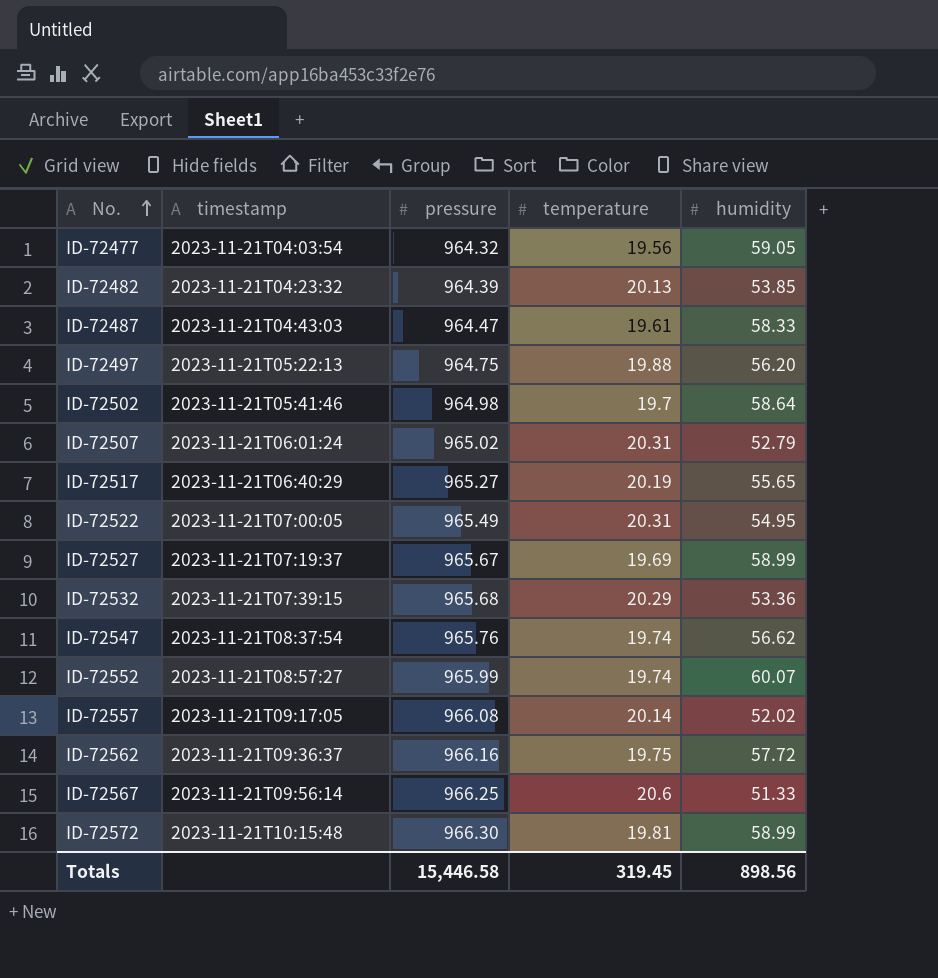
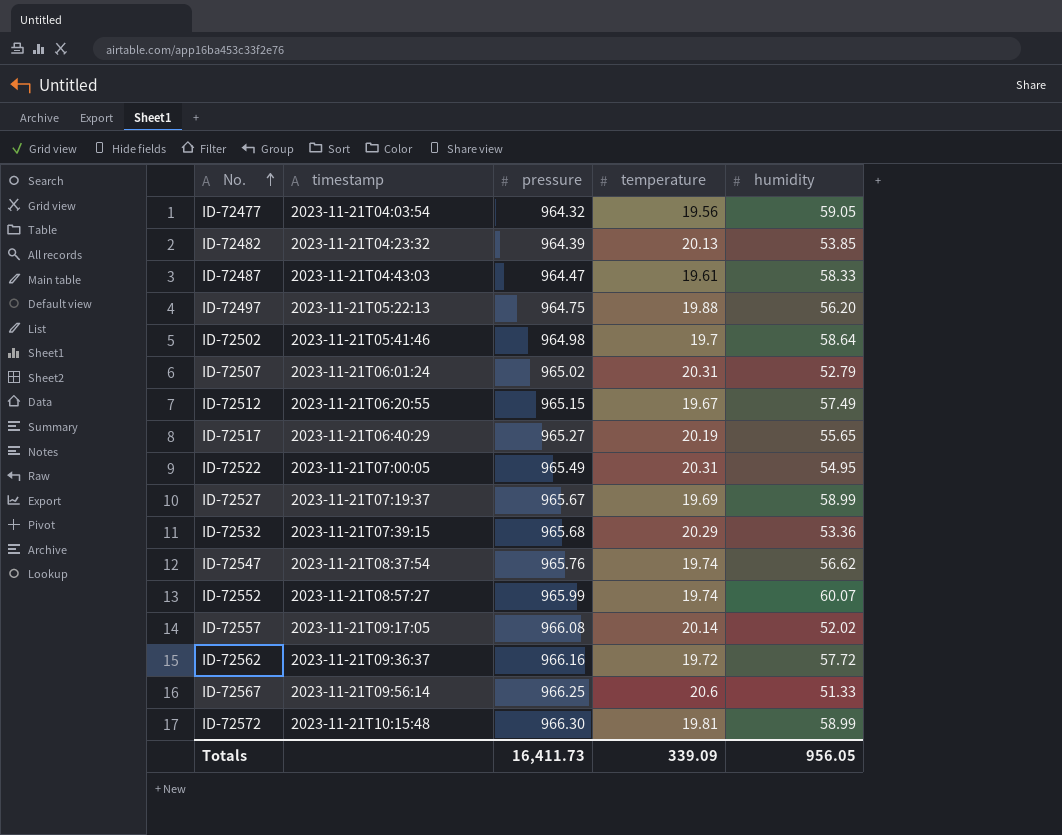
row ID-72512: none -> 2023-11-21T06:20:55 | 965.15 | 19.67 | 57.49
ID-72562 | temperature: 19.75 -> 19.72
Totals | pressure: 15,446.58 -> 16,411.73
Totals | temperature: 319.45 -> 339.09
Totals | humidity: 898.56 -> 956.05

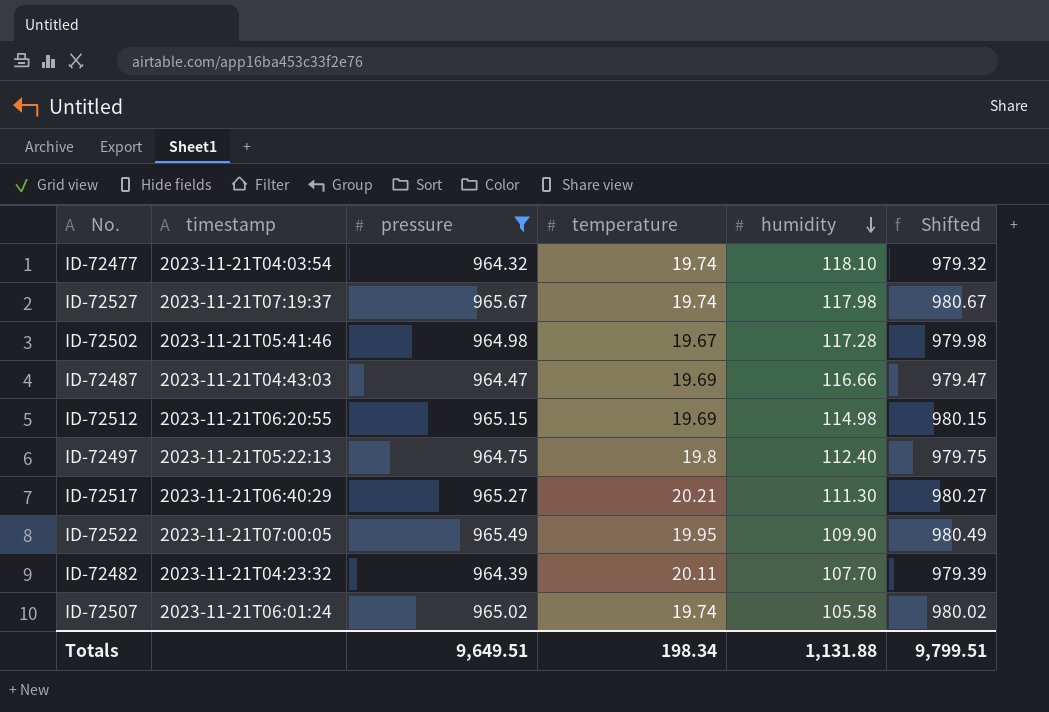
filter: none -> pressure <= 965.67
row order: No. ascending -> humidity descending
column Shifted | formula: none -> [pressure] + 15
ID-72477 | temperature: 19.56 -> 19.74
ID-72477 | humidity: 59.05 -> 118.10
ID-72527 | temperature: 19.69 -> 19.74
ID-72527 | humidity: 58.99 -> 117.98
ID-72502 | temperature: 19.7 -> 19.67
ID-72502 | humidity: 58.64 -> 117.28
ID-72487 | temperature: 19.61 -> 19.69
ID-72487 | humidity: 58.33 -> 116.66
ID-72512 | temperature: 19.67 -> 19.69
ID-72512 | humidity: 57.49 -> 114.98
ID-72497 | temperature: 19.88 -> 19.8
ID-72497 | humidity: 56.20 -> 112.40
ID-72517 | temperature: 20.19 -> 20.21
ID-72517 | humidity: 55.65 -> 111.30
ID-72522 | temperature: 20.31 -> 19.95
ID-72522 | humidity: 54.95 -> 109.90
ID-72482 | temperature: 20.13 -> 20.11
ID-72482 | humidity: 53.85 -> 107.70
ID-72507 | temperature: 20.31 -> 19.74
ID-72507 | humidity: 52.79 -> 105.58
Totals | pressure: 16,411.73 -> 9,649.51
Totals | temperature: 339.09 -> 198.34
Totals | humidity: 956.05 -> 1,131.88

